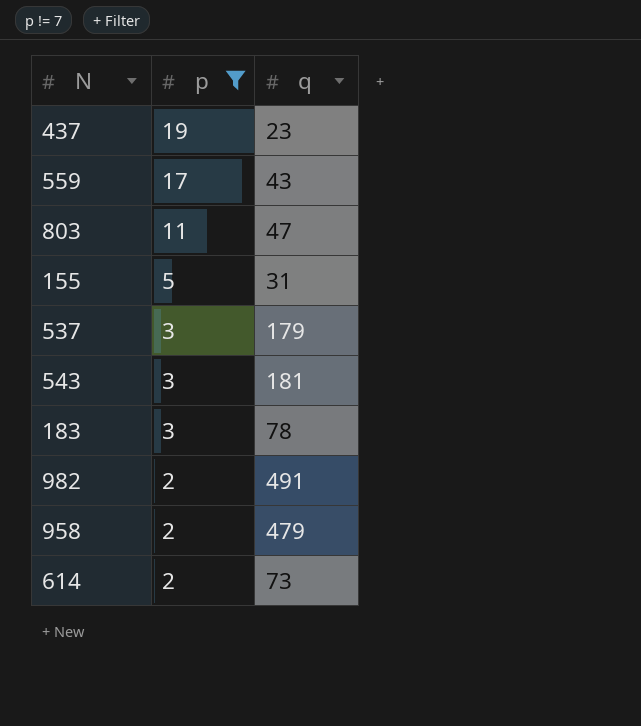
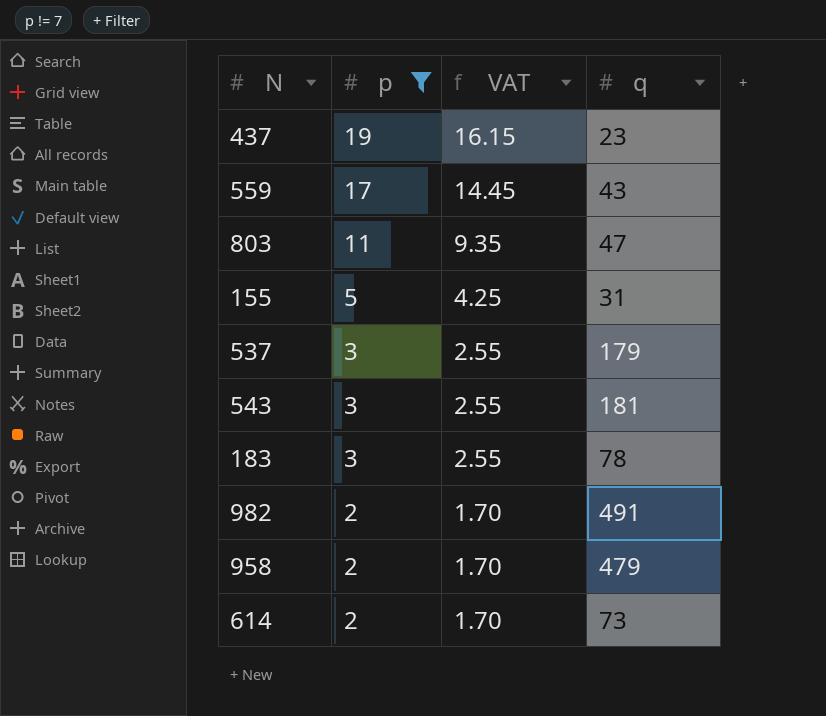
column VAT | formula: none -> [p] * 0.85

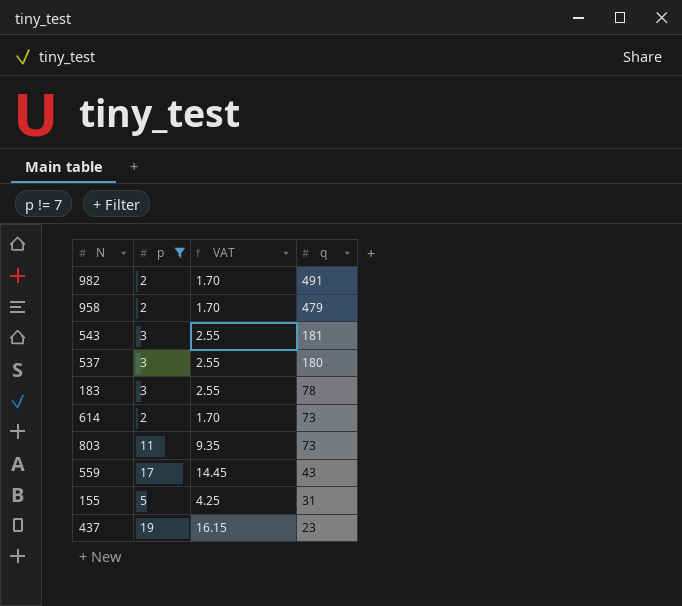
row order: p descending -> q descending
537 | q: 179 -> 180
803 | q: 47 -> 73

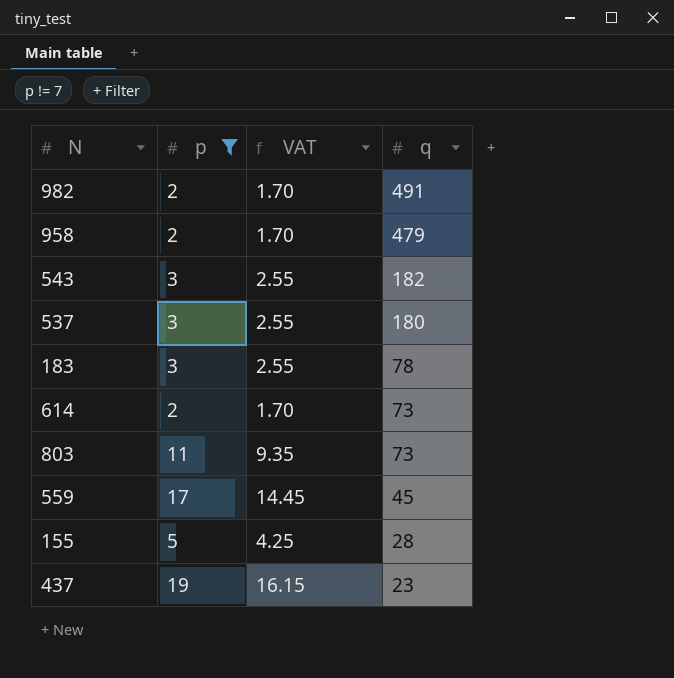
543 | q: 181 -> 182
559 | q: 43 -> 45
155 | q: 31 -> 28

